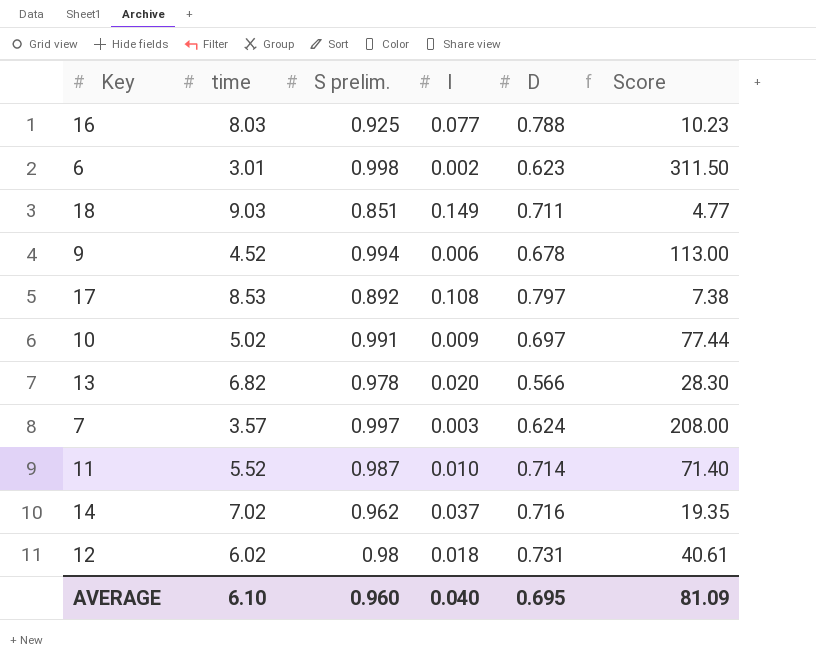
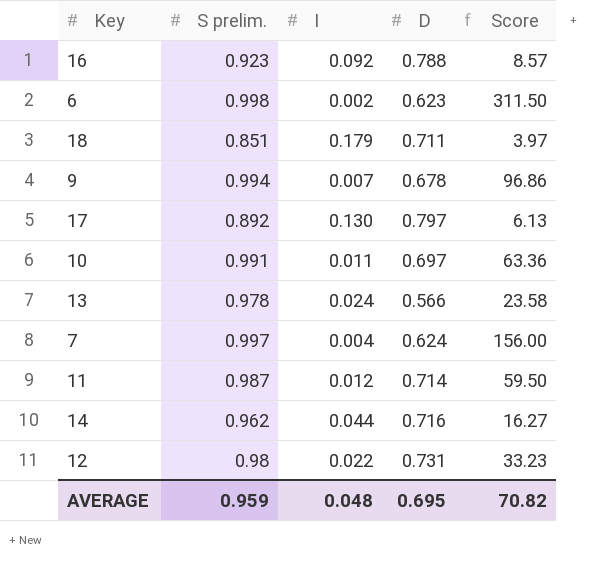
column time | position: 2 -> none
16 | S prelim.: 0.925 -> 0.923
16 | I: 0.077 -> 0.092
16 | Score: 10.23 -> 8.57
18 | I: 0.149 -> 0.179
18 | Score: 4.77 -> 3.97
9 | I: 0.006 -> 0.007
9 | Score: 113.00 -> 96.86
17 | I: 0.108 -> 0.130
17 | Score: 7.38 -> 6.13
10 | I: 0.009 -> 0.011
10 | Score: 77.44 -> 63.36
13 | I: 0.020 -> 0.024
13 | Score: 28.30 -> 23.58
7 | I: 0.003 -> 0.004
7 | Score: 208.00 -> 156.00
11 | I: 0.010 -> 0.012
11 | Score: 71.40 -> 59.50
14 | I: 0.037 -> 0.044
14 | Score: 19.35 -> 16.27
12 | I: 0.018 -> 0.022
12 | Score: 40.61 -> 33.23
AVERAGE | S prelim.: 0.960 -> 0.959
AVERAGE | I: 0.040 -> 0.048
AVERAGE | Score: 81.09 -> 70.82

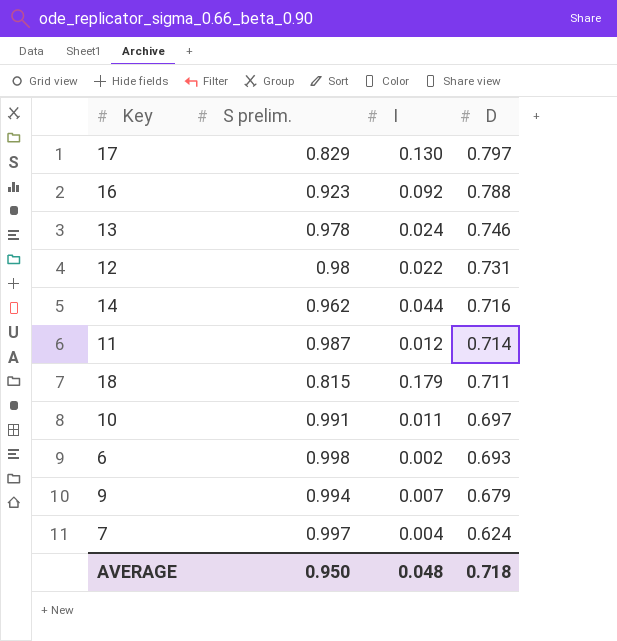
row order: none -> D descending
column Score | formula: [D] / [I] -> none
17 | S prelim.: 0.892 -> 0.829
13 | D: 0.566 -> 0.746
18 | S prelim.: 0.851 -> 0.815
6 | D: 0.623 -> 0.693
9 | D: 0.678 -> 0.679
AVERAGE | S prelim.: 0.959 -> 0.950
AVERAGE | D: 0.695 -> 0.718

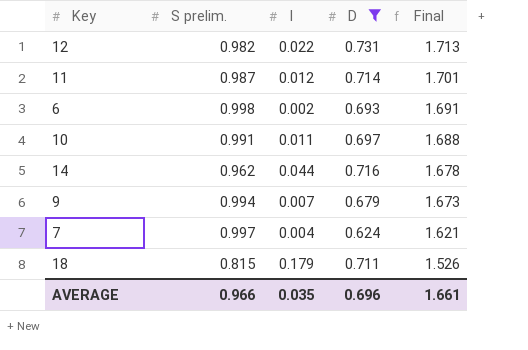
filter: none -> D <= 0.731
row order: D descending -> Final descending
column Final | formula: none -> [S prelim.] + [D]
12 | S prelim.: 0.98 -> 0.982
AVERAGE | S prelim.: 0.950 -> 0.966
AVERAGE | I: 0.048 -> 0.035
AVERAGE | D: 0.718 -> 0.696

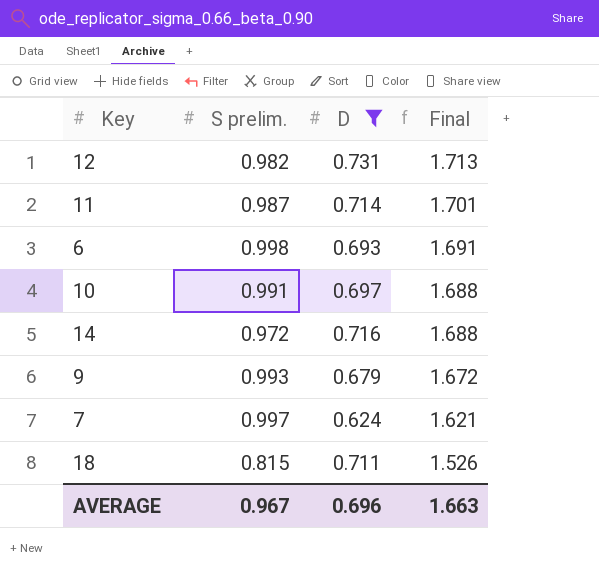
column I | position: 3 -> none
14 | S prelim.: 0.962 -> 0.972
14 | Final: 1.678 -> 1.688
9 | S prelim.: 0.994 -> 0.993
9 | Final: 1.673 -> 1.672
AVERAGE | S prelim.: 0.966 -> 0.967
AVERAGE | Final: 1.661 -> 1.663

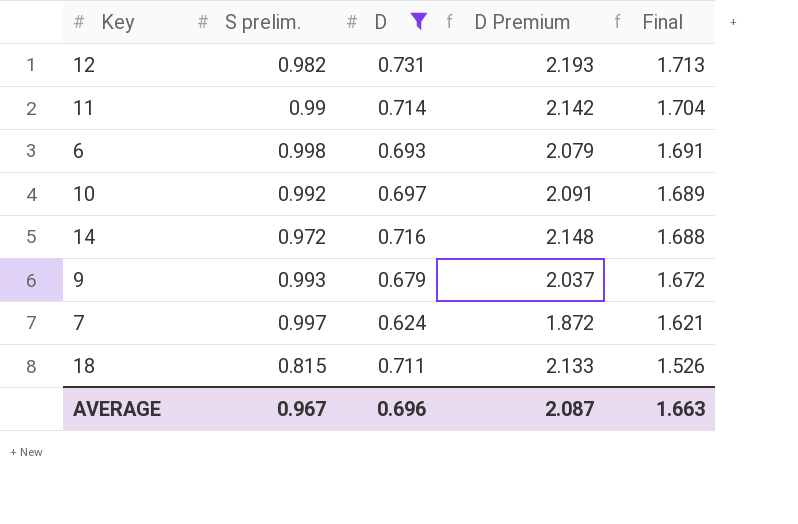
column D Premium | formula: none -> [D] * 3
11 | S prelim.: 0.987 -> 0.99
11 | Final: 1.701 -> 1.704
10 | S prelim.: 0.991 -> 0.992
10 | Final: 1.688 -> 1.689

